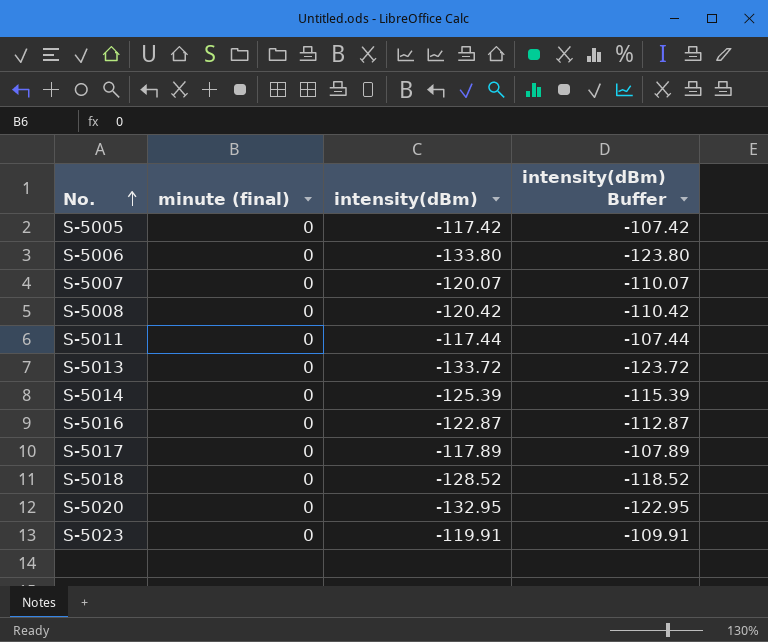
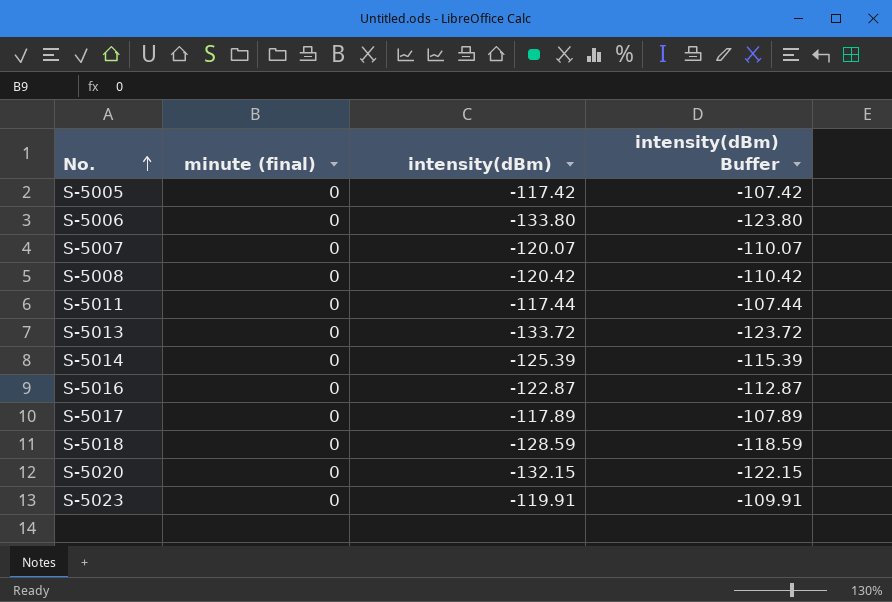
S-5018 | intensity(dBm): -128.52 -> -128.59
S-5018 | intensity(dBm) Buffer: -118.52 -> -118.59
S-5020 | intensity(dBm): -132.95 -> -132.15
S-5020 | intensity(dBm) Buffer: -122.95 -> -122.15

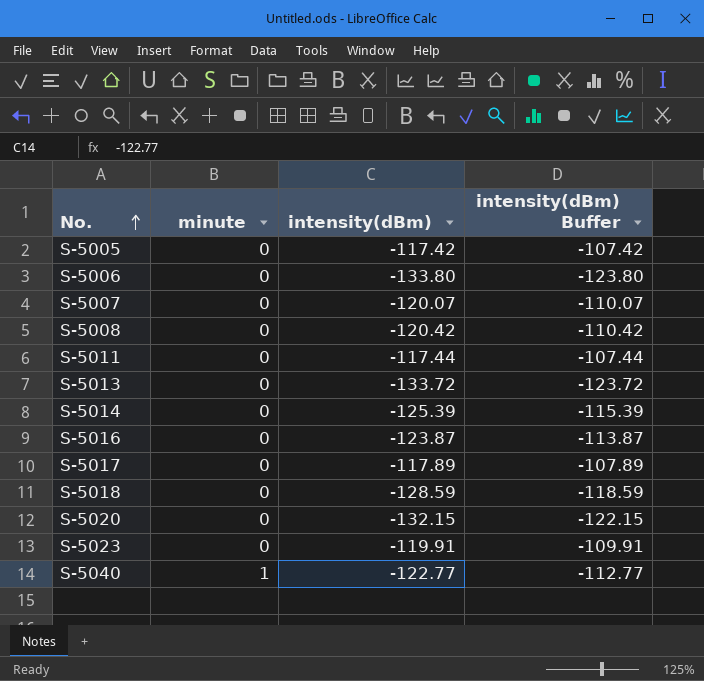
column name: minute (final) -> minute
S-5016 | intensity(dBm): -122.87 -> -123.87
S-5016 | intensity(dBm) Buffer: -112.87 -> -113.87
row S-5040: none -> 1 | -122.77 | -112.77

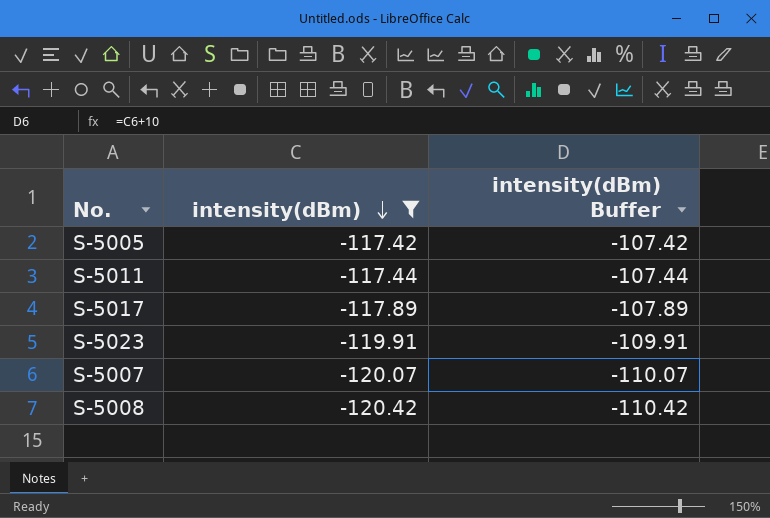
filter: none -> intensity(dBm) >= -120.42
row order: No. ascending -> intensity(dBm) descending
column minute | position: 2 -> none

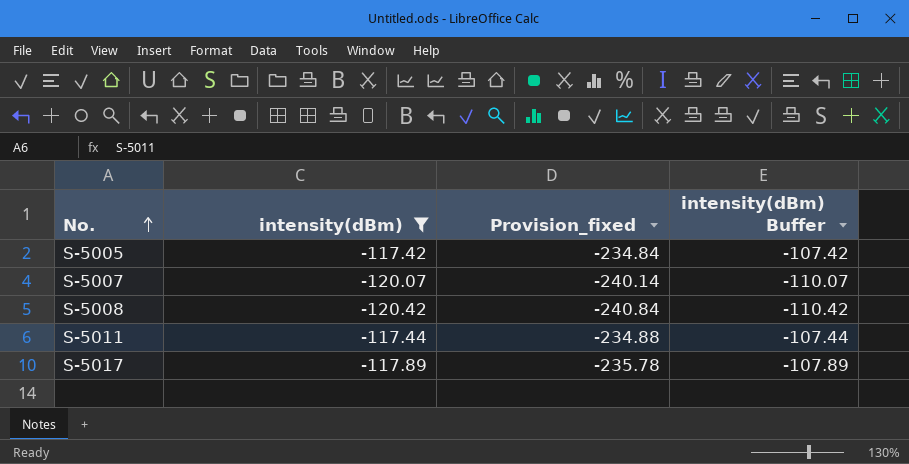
row order: intensity(dBm) descending -> No. ascending
column Provision_fixed | formula: none -> [intensity(dBm)] * 2
row S-5023: -119.91 | -109.91 -> none

